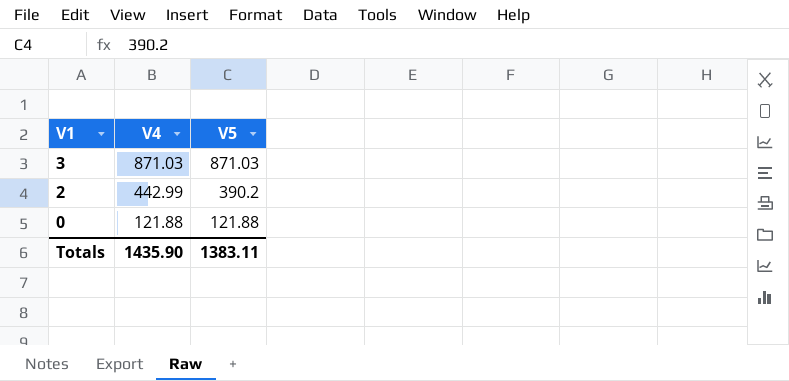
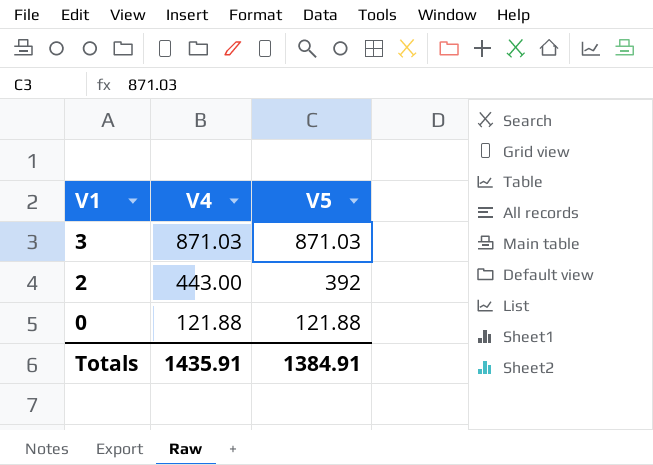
2 | V4: 442.99 -> 443.00
2 | V5: 390.2 -> 392
Totals | V4: 1435.90 -> 1435.91
Totals | V5: 1383.11 -> 1384.91

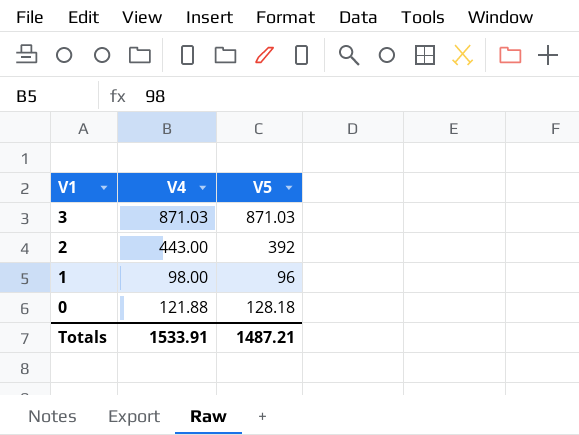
row 1: none -> 98.00 | 96
0 | V5: 121.88 -> 128.18
Totals | V4: 1435.91 -> 1533.91
Totals | V5: 1384.91 -> 1487.21

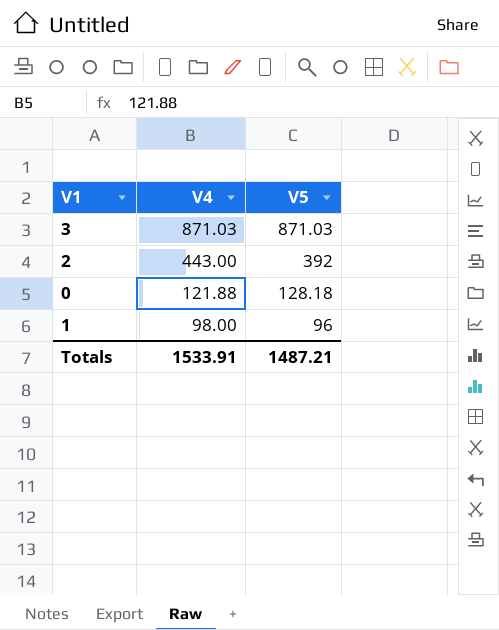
row order: V1 descending -> V4 descending

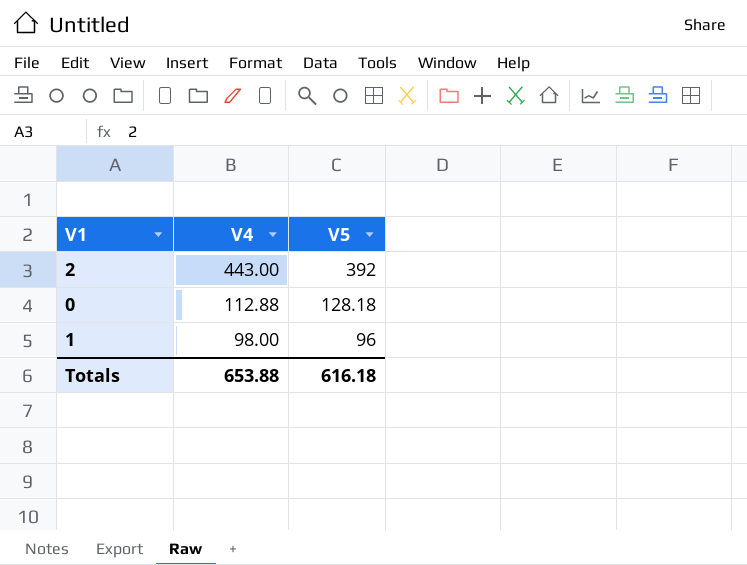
row 3: 871.03 | 871.03 -> none
0 | V4: 121.88 -> 112.88
Totals | V4: 1533.91 -> 653.88
Totals | V5: 1487.21 -> 616.18

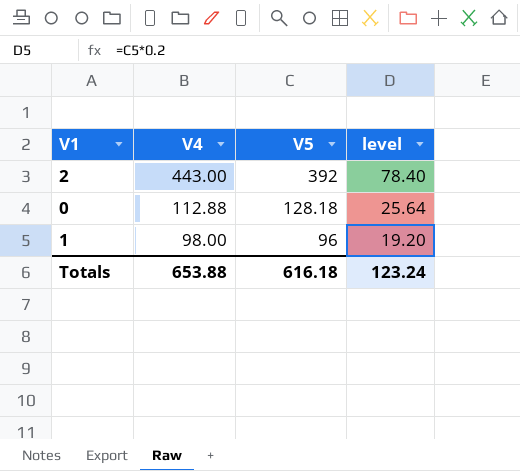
column level | formula: none -> [V5] * 0.2

